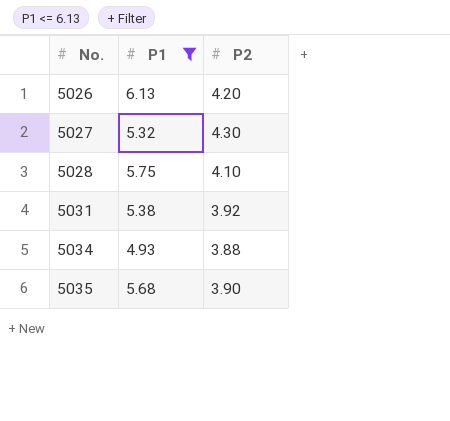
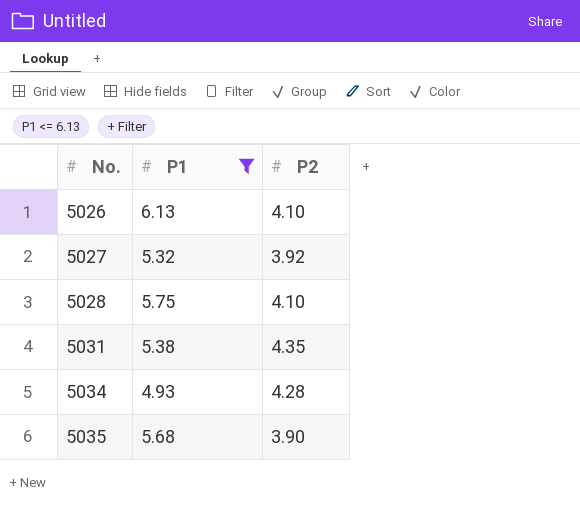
5026 | P2: 4.20 -> 4.10
5027 | P2: 4.30 -> 3.92
5031 | P2: 3.92 -> 4.35
5034 | P2: 3.88 -> 4.28

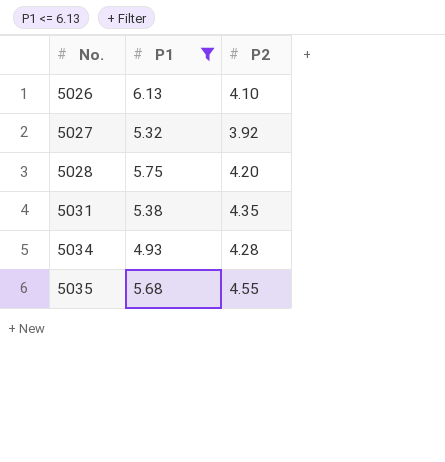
5028 | P2: 4.10 -> 4.20
5035 | P2: 3.90 -> 4.55

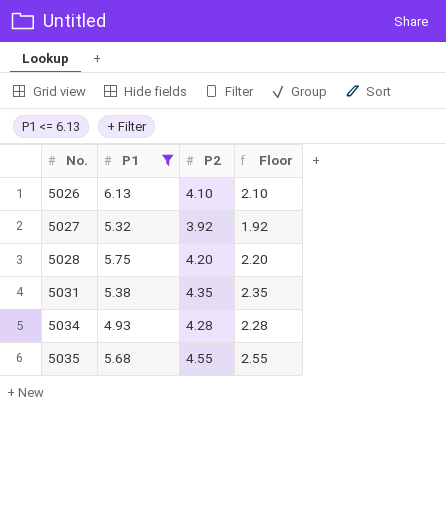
column Floor | formula: none -> [P2] - 2

